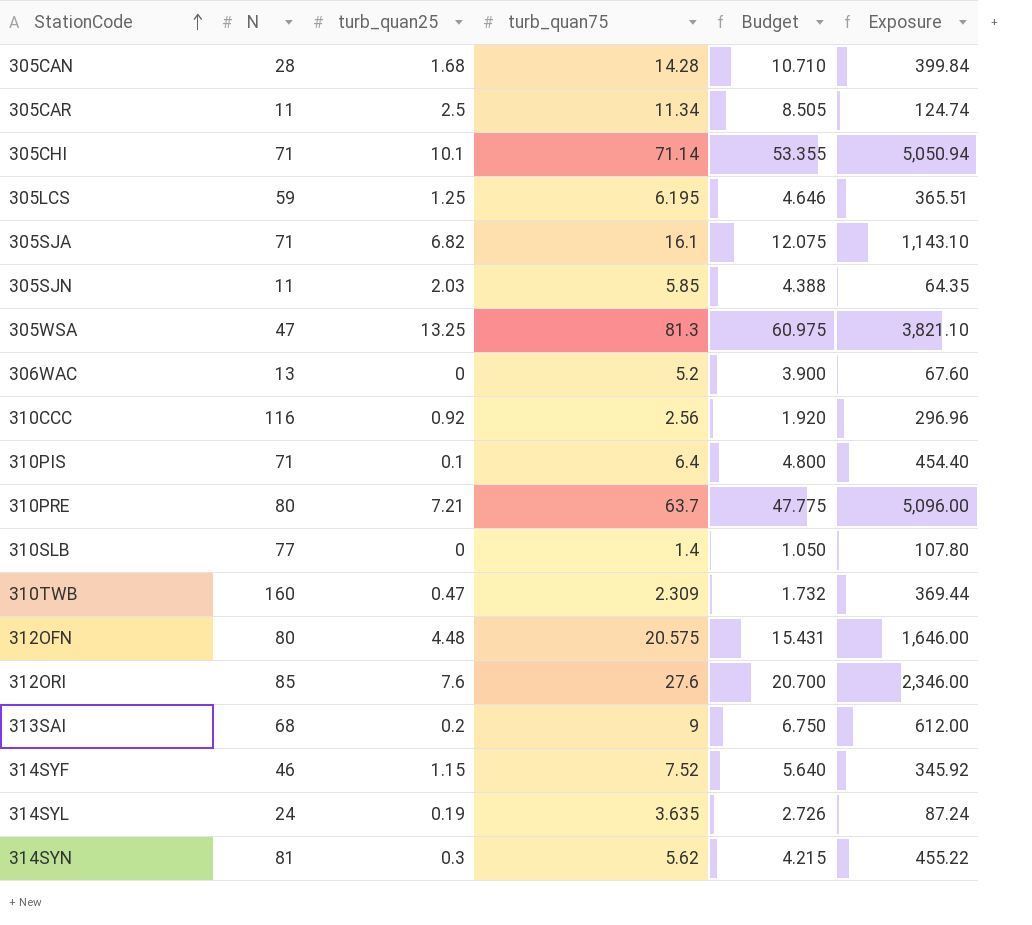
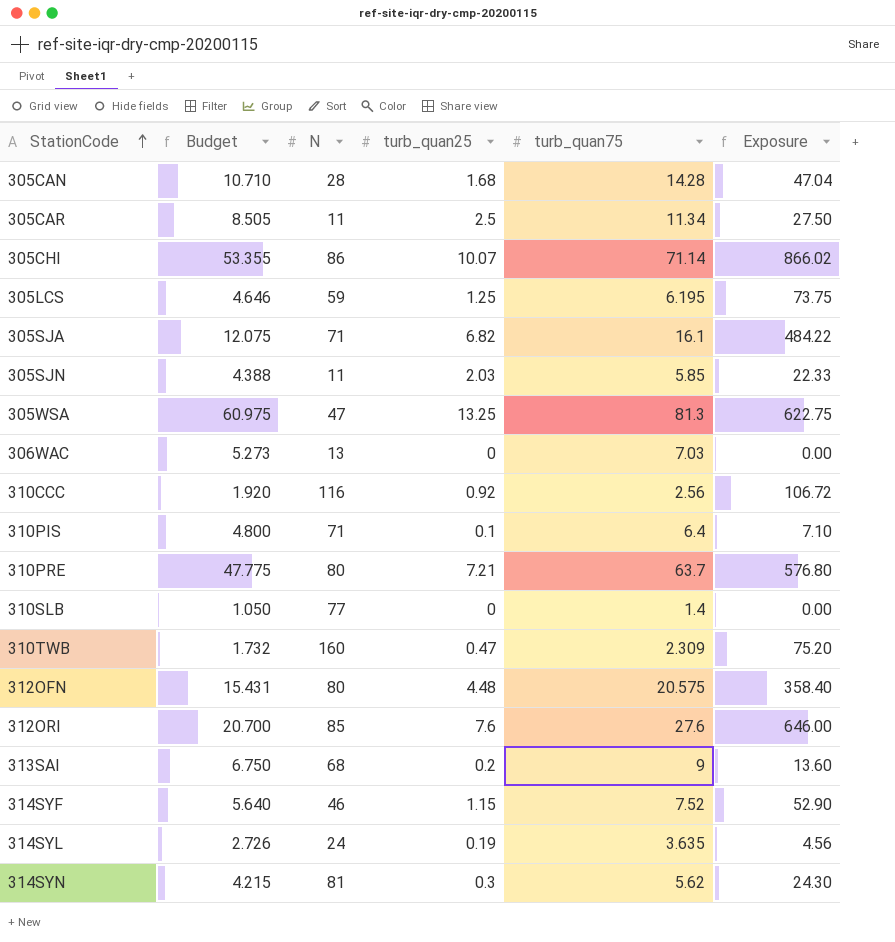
column Budget | position: 5 -> 2
column Exposure | formula: [N] * [turb_quan75] -> [N] * [turb_quan25]
305CHI | N: 71 -> 86
305CHI | turb_quan25: 10.1 -> 10.07
306WAC | Budget: 3.900 -> 5.273
306WAC | turb_quan75: 5.2 -> 7.03

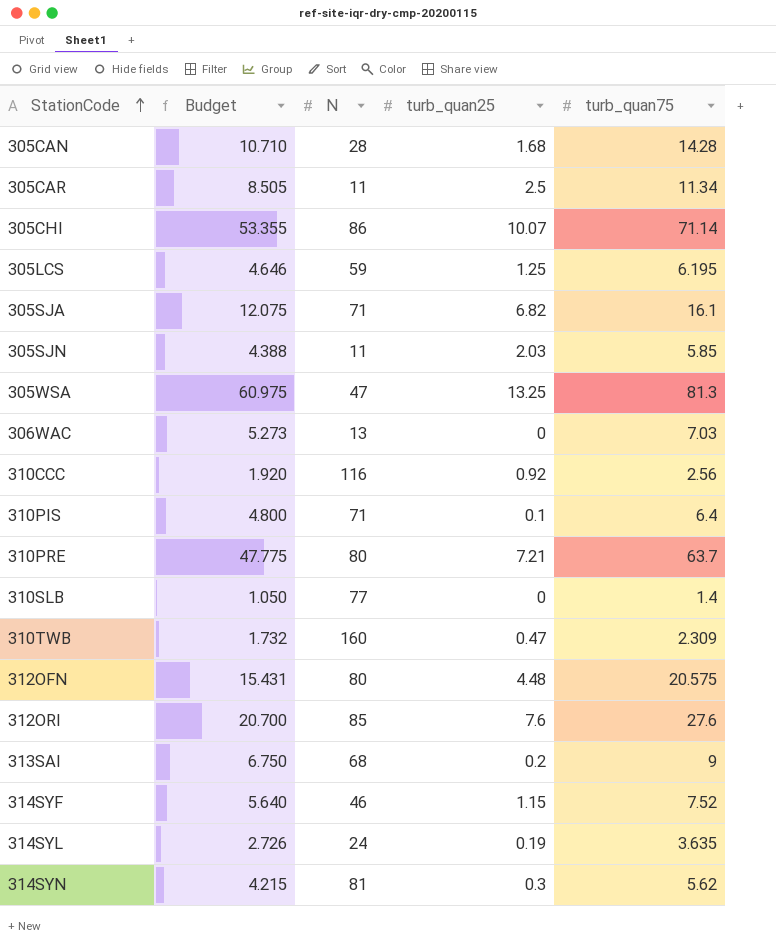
column Exposure | formula: [N] * [turb_quan25] -> none

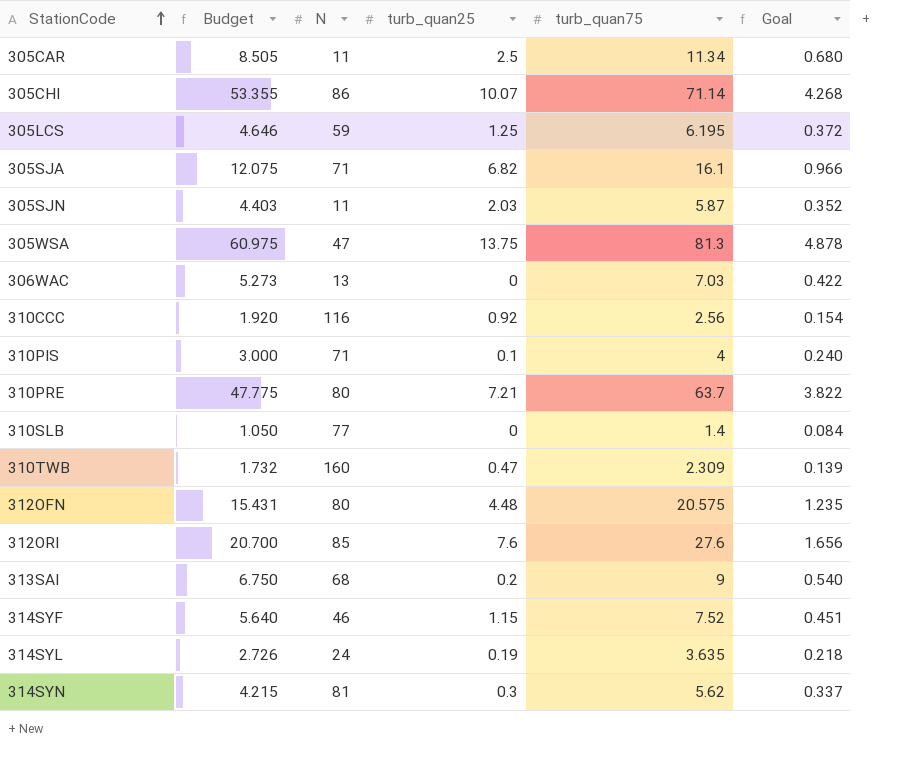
column Goal | formula: none -> [turb_quan75] * 0.06
row 305CAN: 10.710 | 28 | 1.68 | 14.28 -> none
305SJN | Budget: 4.388 -> 4.403
305SJN | turb_quan75: 5.85 -> 5.87
305WSA | turb_quan25: 13.25 -> 13.75
310PIS | Budget: 4.800 -> 3.000
310PIS | turb_quan75: 6.4 -> 4

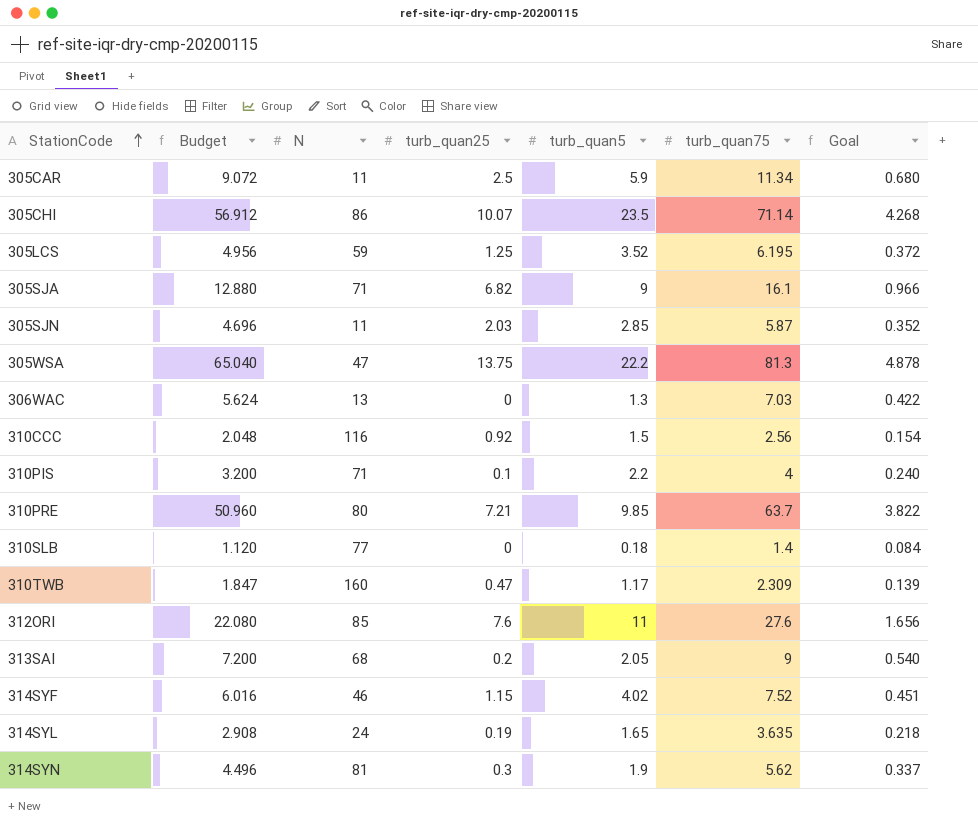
column Budget | formula: [turb_quan75] * 0.75 -> [turb_quan75] * 0.8
column turb_quan5 | position: none -> 5
row 312OFN: 15.431 | 80 | 4.48 | 20.575 | 1.235 -> none

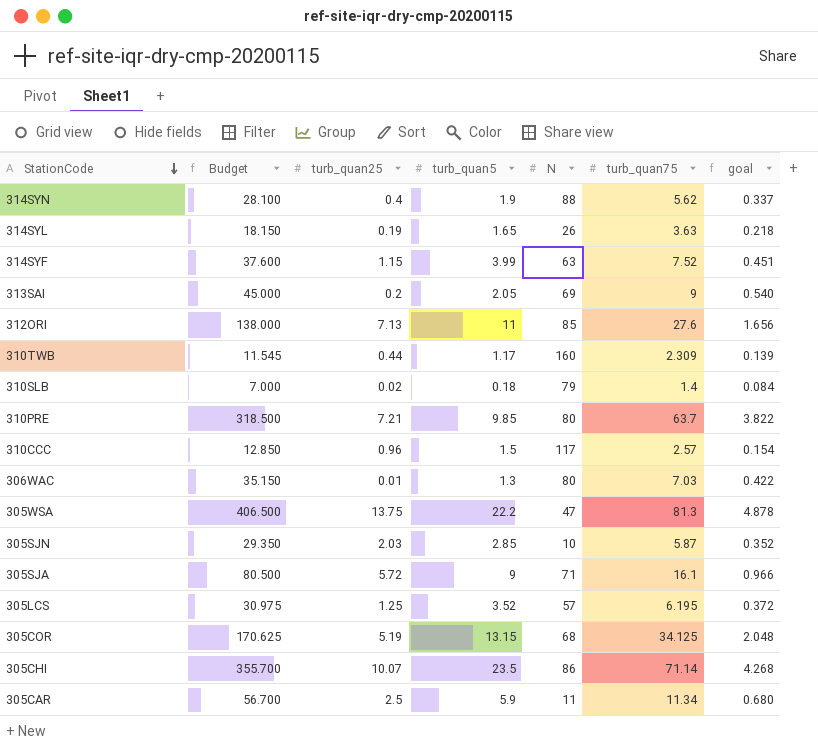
row order: StationCode ascending -> StationCode descending
column Budget | formula: [turb_quan75] * 0.8 -> [turb_quan75] * 5
column N | position: 3 -> 5
column name: Goal -> goal
row 310PIS: 3.200 | 71 | 0.1 | 2.2 | 4 | 0.240 -> none
314SYN | turb_quan25: 0.3 -> 0.4
314SYN | N: 81 -> 88
314SYL | N: 24 -> 26
314SYL | turb_quan75: 3.635 -> 3.63
314SYF | turb_quan5: 4.02 -> 3.99
314SYF | N: 46 -> 63
313SAI | N: 68 -> 69
312ORI | turb_quan25: 7.6 -> 7.13
310TWB | turb_quan25: 0.47 -> 0.44
310SLB | turb_quan25: 0 -> 0.02
310SLB | N: 77 -> 79
310CCC | turb_quan25: 0.92 -> 0.96
310CCC | N: 116 -> 117
310CCC | turb_quan75: 2.56 -> 2.57
306WAC | turb_quan25: 0 -> 0.01
306WAC | N: 13 -> 80
305SJN | N: 11 -> 10
305SJA | turb_quan25: 6.82 -> 5.72
305LCS | N: 59 -> 57
row 305COR: none -> 170.625 | 5.19 | 13.15 | 68 | 34.125 | 2.048

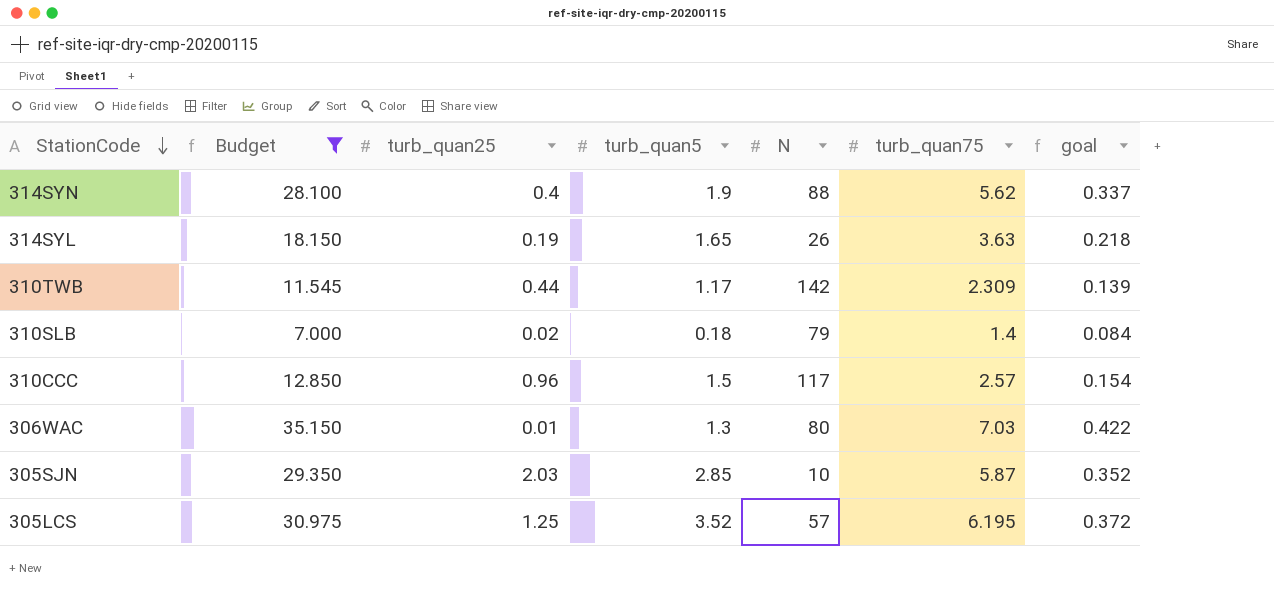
filter: none -> Budget <= 35.150
310TWB | N: 160 -> 142

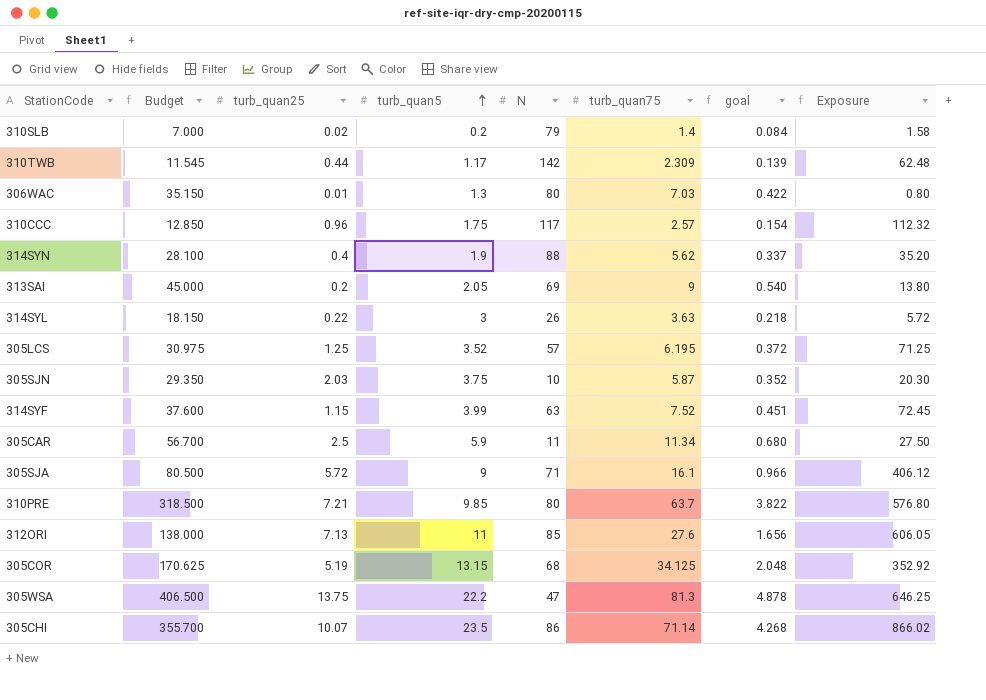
filter: Budget <= 35.150 -> none
row order: StationCode descending -> turb_quan5 ascending
column Exposure | formula: none -> [turb_quan25] * [N]
310SLB | turb_quan5: 0.18 -> 0.2
310CCC | turb_quan5: 1.5 -> 1.75
314SYL | turb_quan25: 0.19 -> 0.22
314SYL | turb_quan5: 1.65 -> 3
305SJN | turb_quan5: 2.85 -> 3.75

